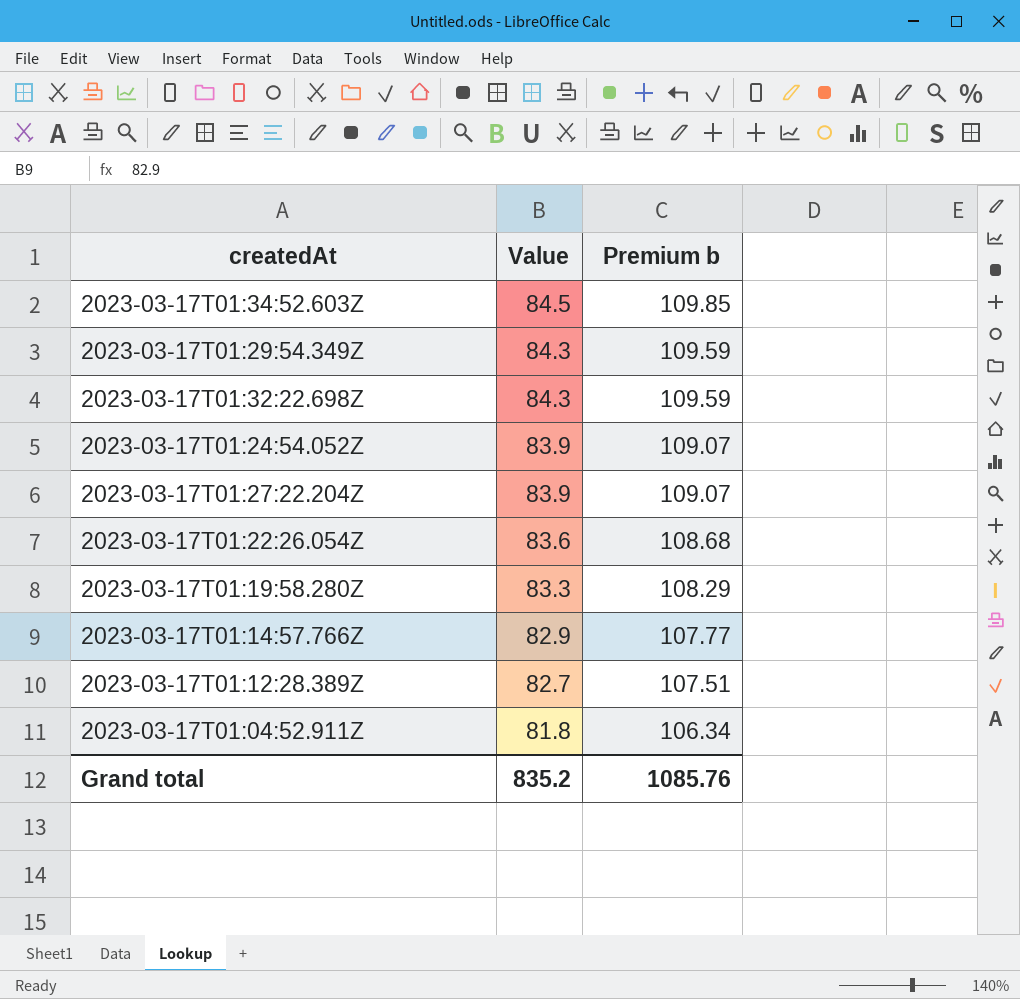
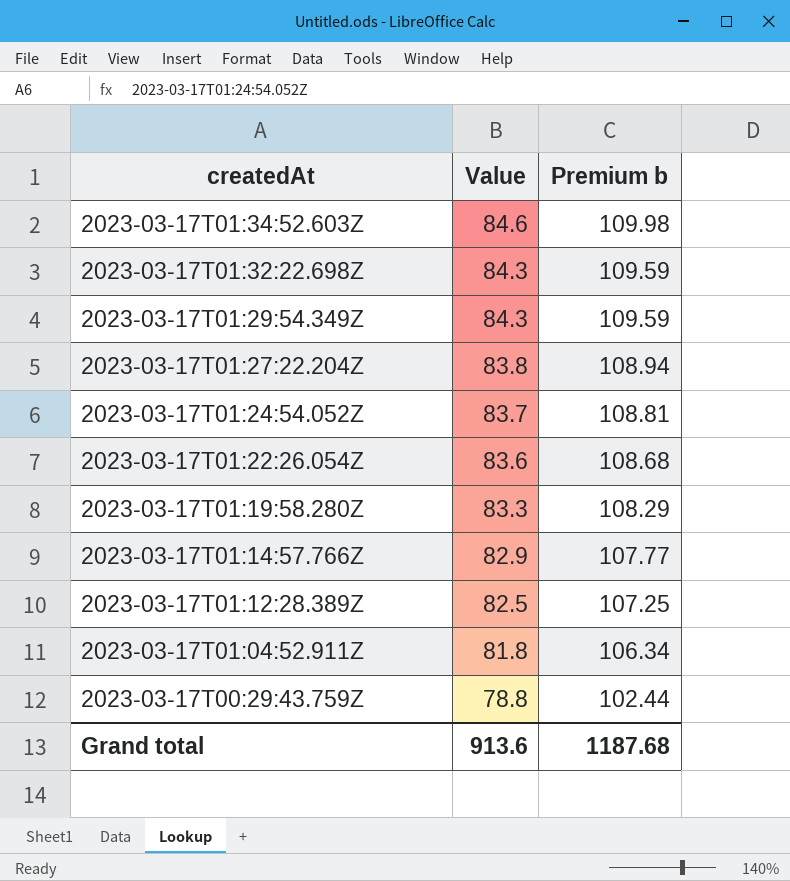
row order: Value descending -> createdAt descending
2023-03-17T01:34:52.603Z | Value: 84.5 -> 84.6
2023-03-17T01:34:52.603Z | Premium b: 109.85 -> 109.98
2023-03-17T01:27:22.204Z | Value: 83.9 -> 83.8
2023-03-17T01:27:22.204Z | Premium b: 109.07 -> 108.94
2023-03-17T01:24:54.052Z | Value: 83.9 -> 83.7
2023-03-17T01:24:54.052Z | Premium b: 109.07 -> 108.81
2023-03-17T01:12:28.389Z | Value: 82.7 -> 82.5
2023-03-17T01:12:28.389Z | Premium b: 107.51 -> 107.25
row 2023-03-17T00:29:43.759Z: none -> 78.8 | 102.44
Grand total | Value: 835.2 -> 913.6
Grand total | Premium b: 1085.76 -> 1187.68

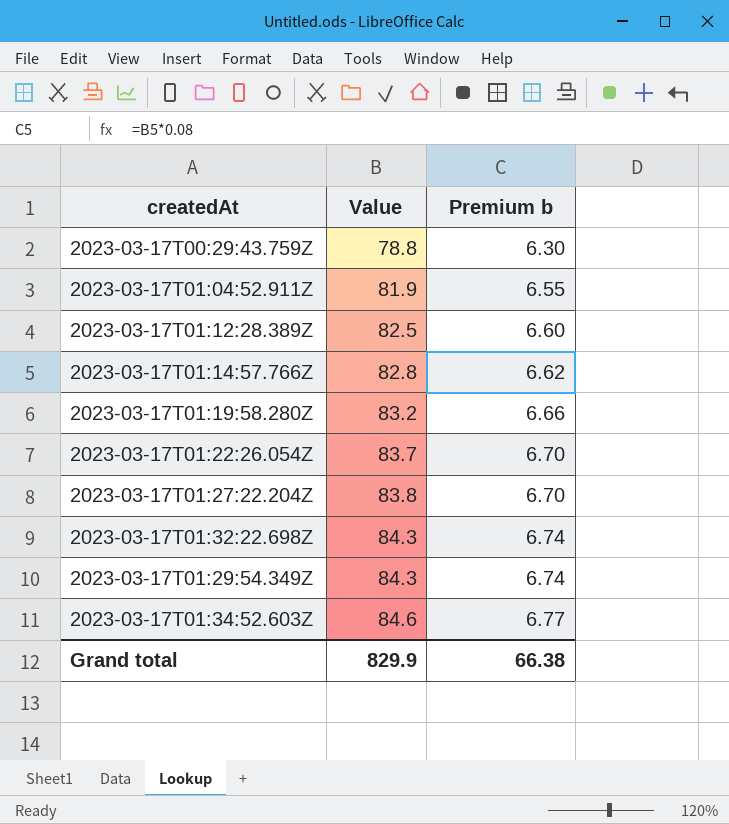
row order: createdAt descending -> Value ascending
column Premium b | formula: [Value] * 1.3 -> [Value] * 0.08
row 2023-03-17T01:24:54.052Z: 83.7 | 108.81 -> none
2023-03-17T01:04:52.911Z | Value: 81.8 -> 81.9
2023-03-17T01:14:57.766Z | Value: 82.9 -> 82.8
2023-03-17T01:19:58.280Z | Value: 83.3 -> 83.2
2023-03-17T01:22:26.054Z | Value: 83.6 -> 83.7
Grand total | Value: 913.6 -> 829.9
Grand total | Premium b: 1187.68 -> 66.38

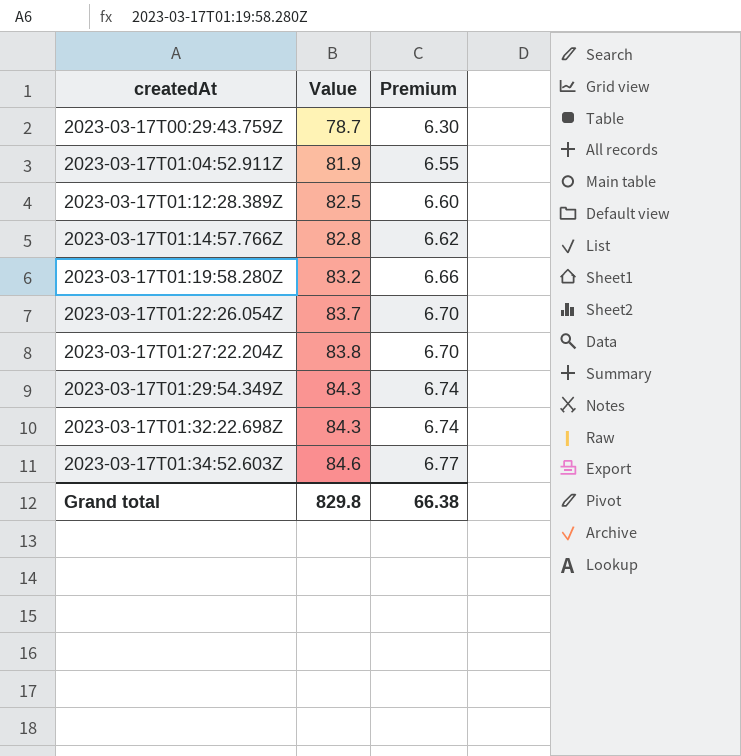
row order: Value ascending -> createdAt ascending
column name: Premium b -> Premium
2023-03-17T00:29:43.759Z | Value: 78.8 -> 78.7
Grand total | Value: 829.9 -> 829.8

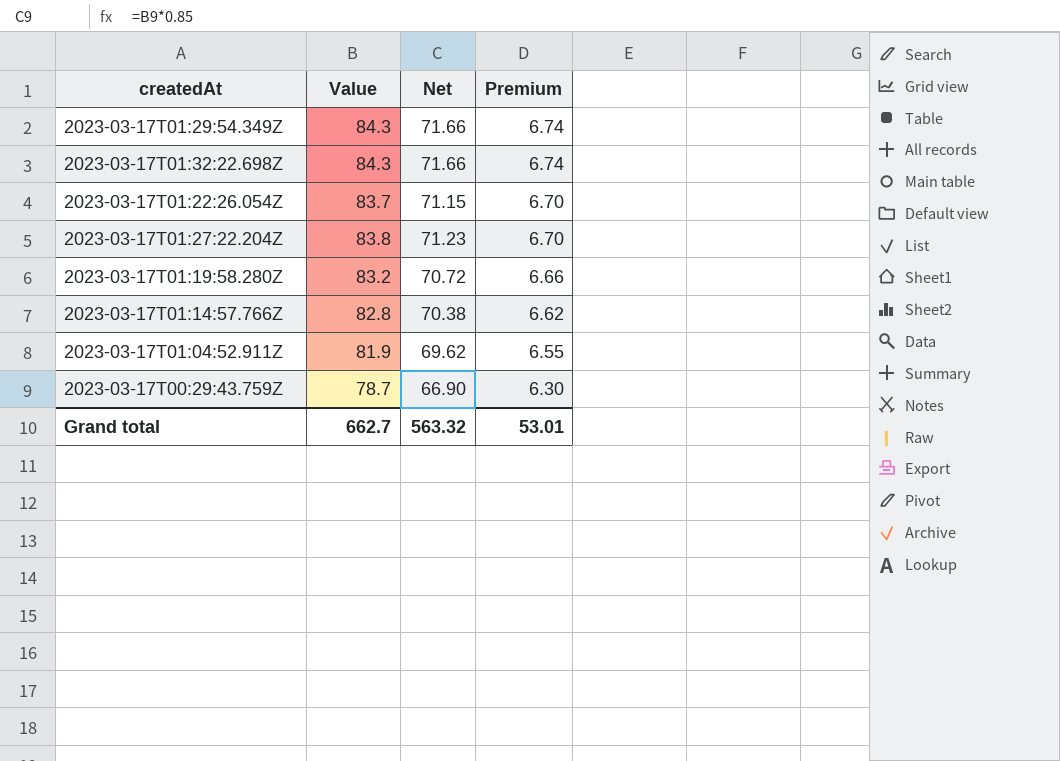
row order: createdAt ascending -> Premium descending
column Net | formula: none -> [Value] * 0.85
row 2023-03-17T01:12:28.389Z: 82.5 | 6.60 -> none
row 2023-03-17T01:34:52.603Z: 84.6 | 6.77 -> none
Grand total | Value: 829.8 -> 662.7
Grand total | Premium: 66.38 -> 53.01

